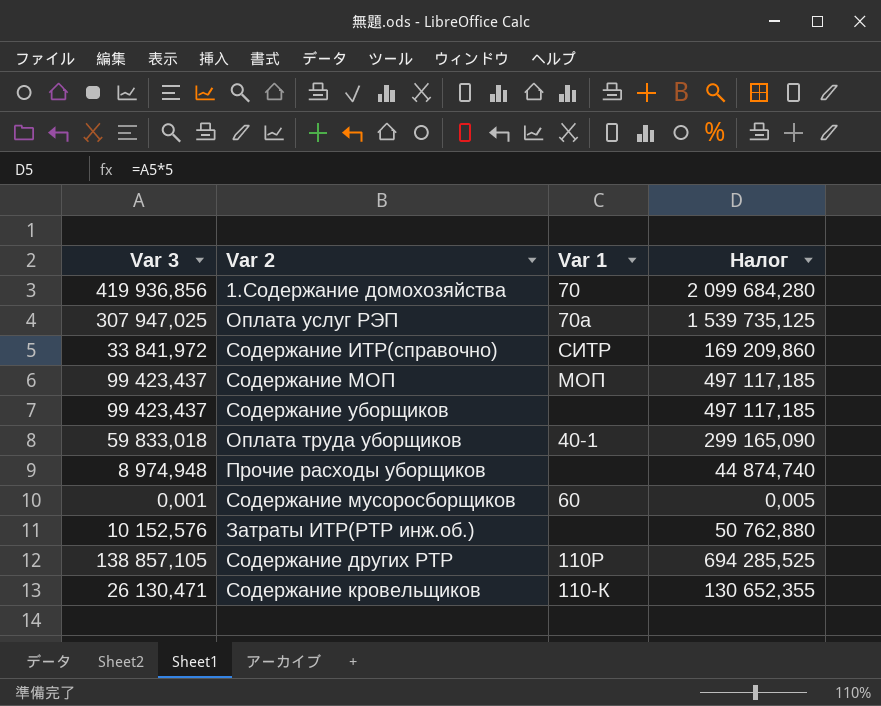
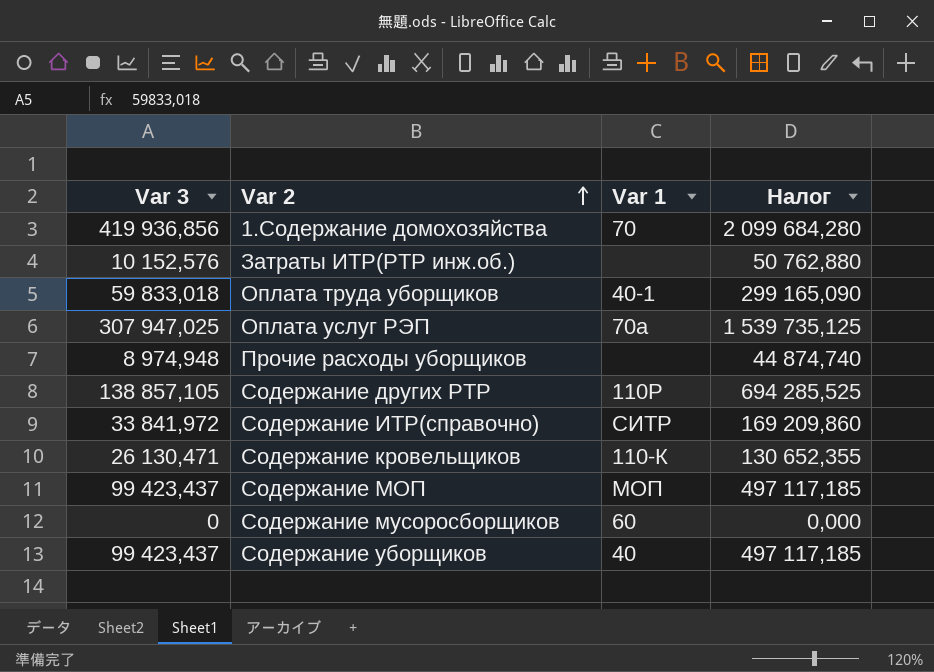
row order: none -> Var 2 ascending
Содержание мусоросборщиков | Var 3: 0,001 -> 0
Содержание мусоросборщиков | Налог: 0,005 -> 0,000
Содержание уборщиков | Var 1: none -> 40

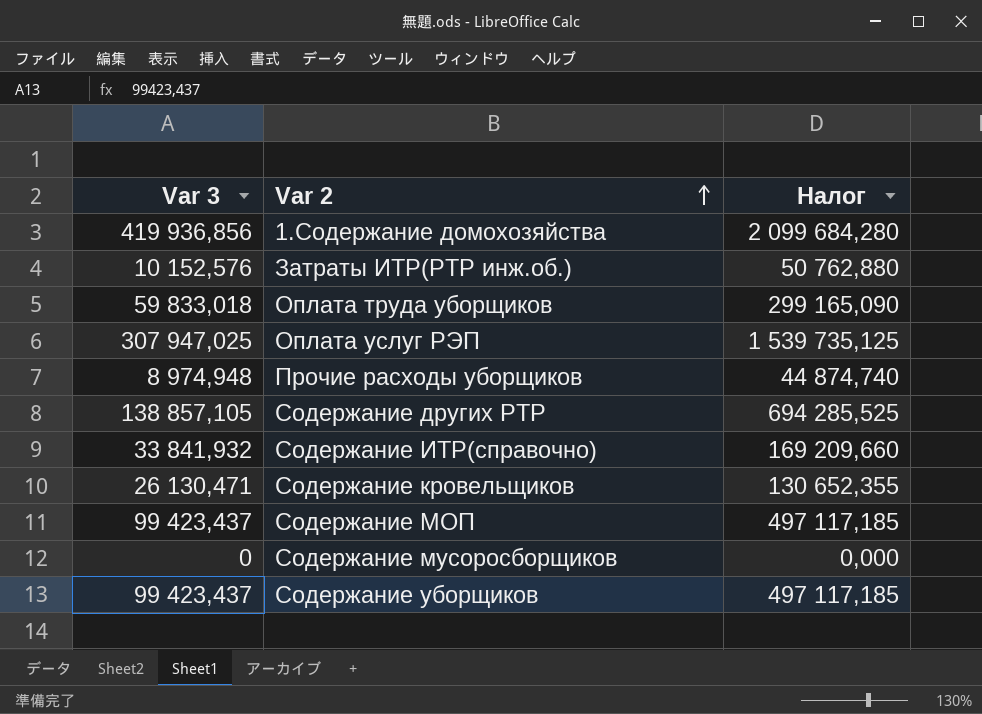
column Var 1 | position: 3 -> none
Содержание ИТР(справочно) | Var 3: 33 841,972 -> 33 841,932
Содержание ИТР(справочно) | Налог: 169 209,860 -> 169 209,660

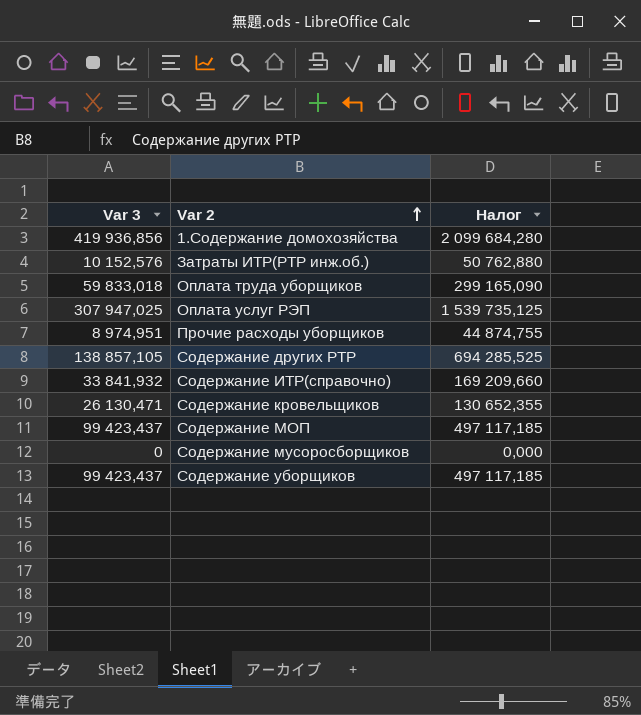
Прочие расходы уборщиков | Var 3: 8 974,948 -> 8 974,951
Прочие расходы уборщиков | Налог: 44 874,740 -> 44 874,755

